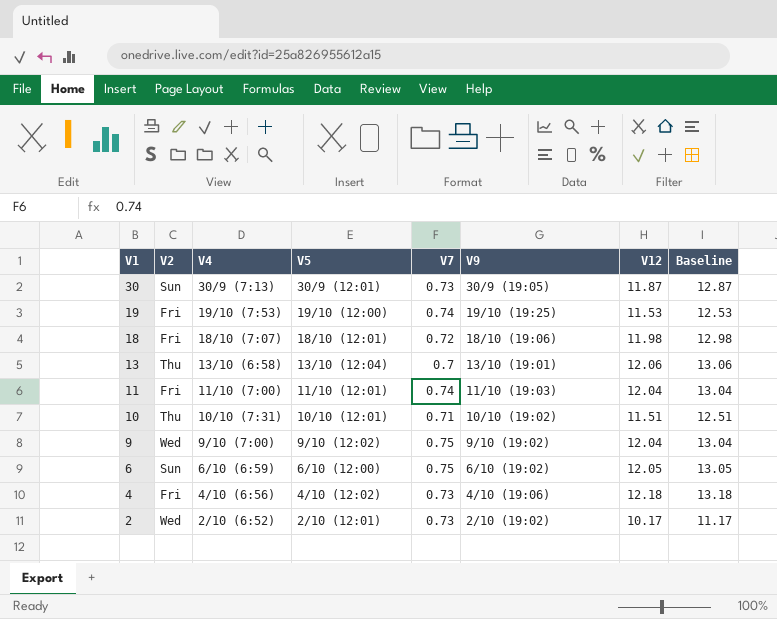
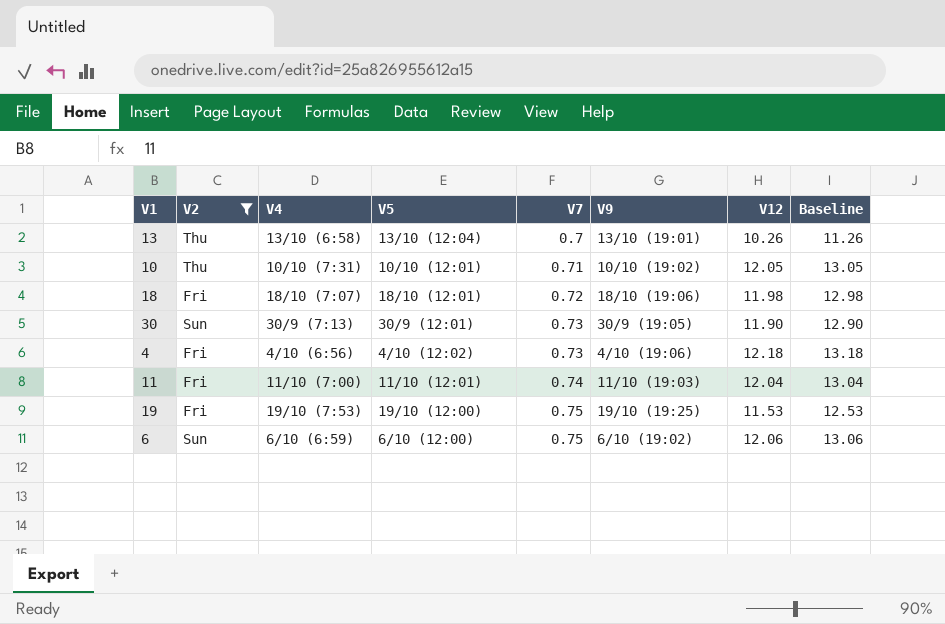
filter: none -> V2 != Wed
row order: V1 descending -> V7 ascending
13 | V12: 12.06 -> 10.26
13 | Baseline: 13.06 -> 11.26
10 | V12: 11.51 -> 12.05
10 | Baseline: 12.51 -> 13.05
30 | V12: 11.87 -> 11.90
30 | Baseline: 12.87 -> 12.90
19 | V7: 0.74 -> 0.75
6 | V12: 12.05 -> 12.06
6 | Baseline: 13.05 -> 13.06

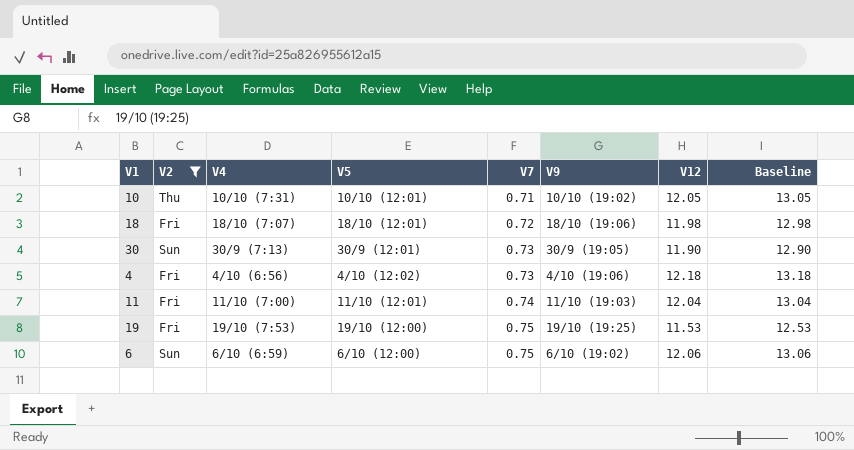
row 13: Thu | 13/10 (6:58) | 13/10 (12:04) | 0.7 | 13/10 (19:01) | 10.26 | 11.26 -> none

